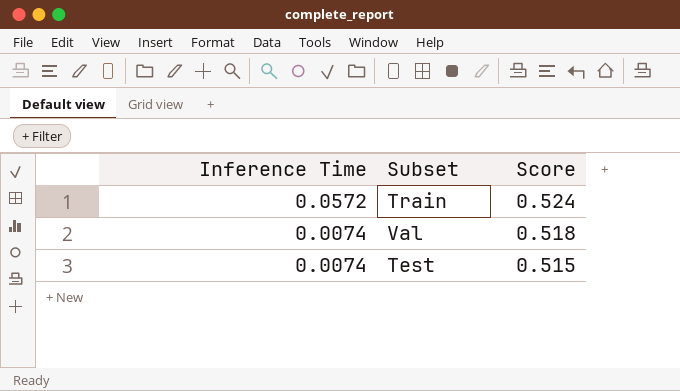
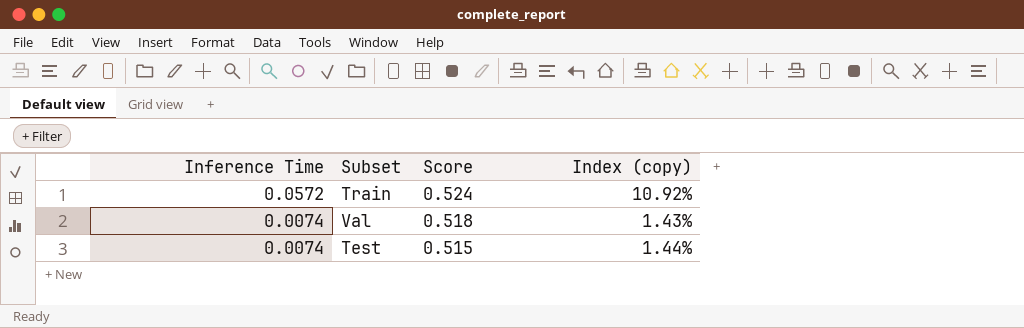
column Index (copy) | formula: none -> [Inference Time] / [Score]

